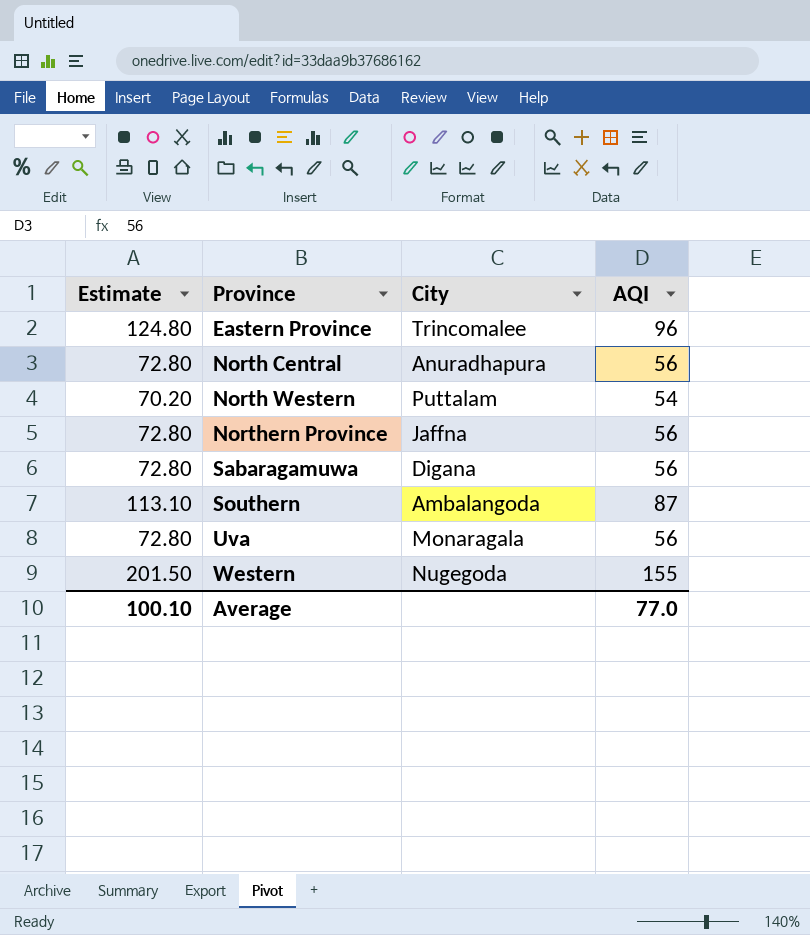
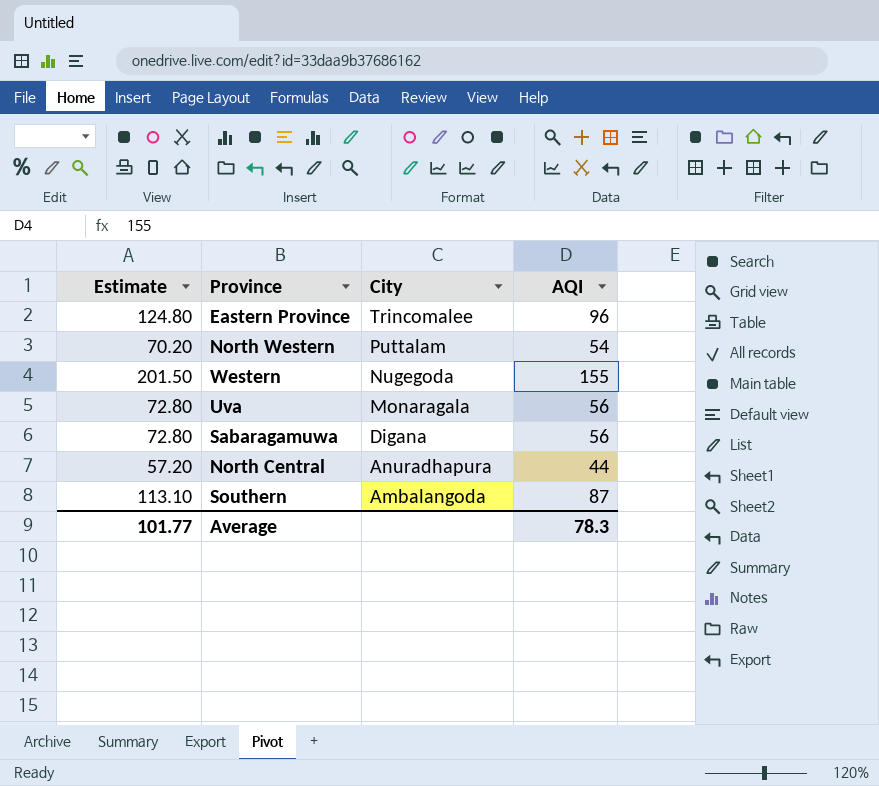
row order: Province ascending -> City descending
row Northern Province: 72.80 | Jaffna | 56 -> none
North Central | Estimate: 72.80 -> 57.20
North Central | AQI: 56 -> 44
Average | Estimate: 100.10 -> 101.77
Average | AQI: 77.0 -> 78.3

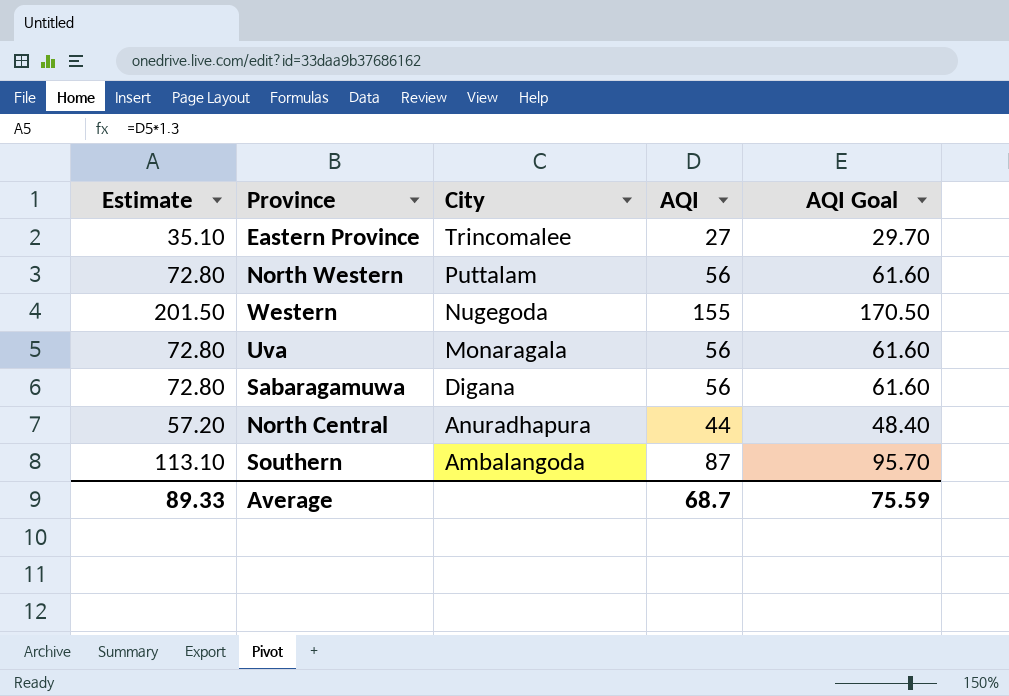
column AQI Goal | formula: none -> [AQI] * 1.1
Eastern Province | Estimate: 124.80 -> 35.10
Eastern Province | AQI: 96 -> 27
North Western | Estimate: 70.20 -> 72.80
North Western | AQI: 54 -> 56
Average | Estimate: 101.77 -> 89.33
Average | AQI: 78.3 -> 68.7

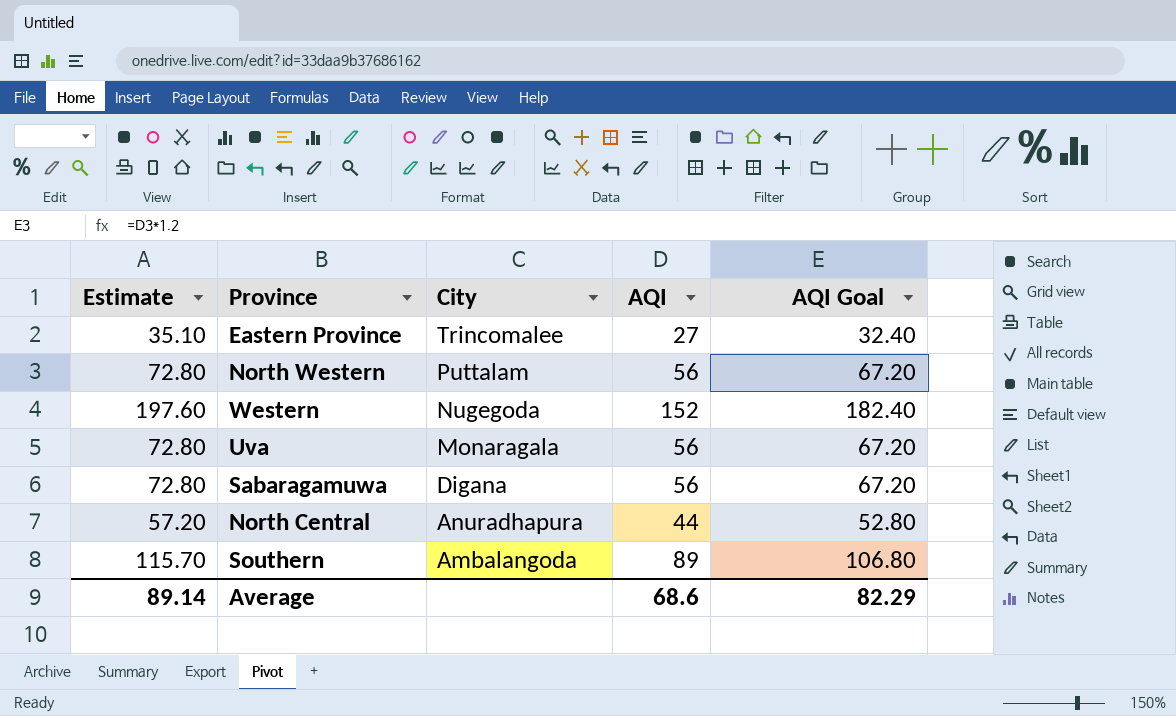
column AQI Goal | formula: [AQI] * 1.1 -> [AQI] * 1.2
Western | Estimate: 201.50 -> 197.60
Western | AQI: 155 -> 152
Southern | Estimate: 113.10 -> 115.70
Southern | AQI: 87 -> 89
Average | Estimate: 89.33 -> 89.14
Average | AQI: 68.7 -> 68.6
Average | AQI Goal: 75.59 -> 82.29

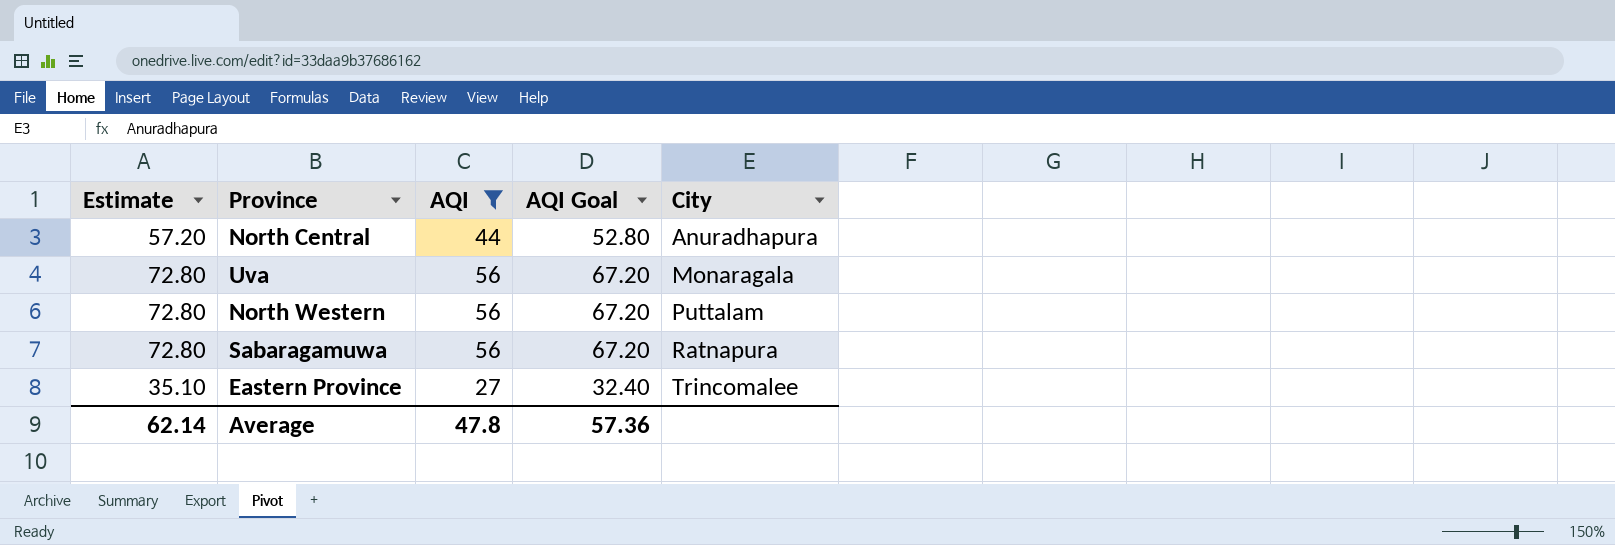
filter: none -> AQI <= 56
row order: City descending -> City ascending
column City | position: 3 -> 5
Sabaragamuwa | City: Digana -> Ratnapura
Average | Estimate: 89.14 -> 62.14
Average | AQI: 68.6 -> 47.8
Average | AQI Goal: 82.29 -> 57.36

